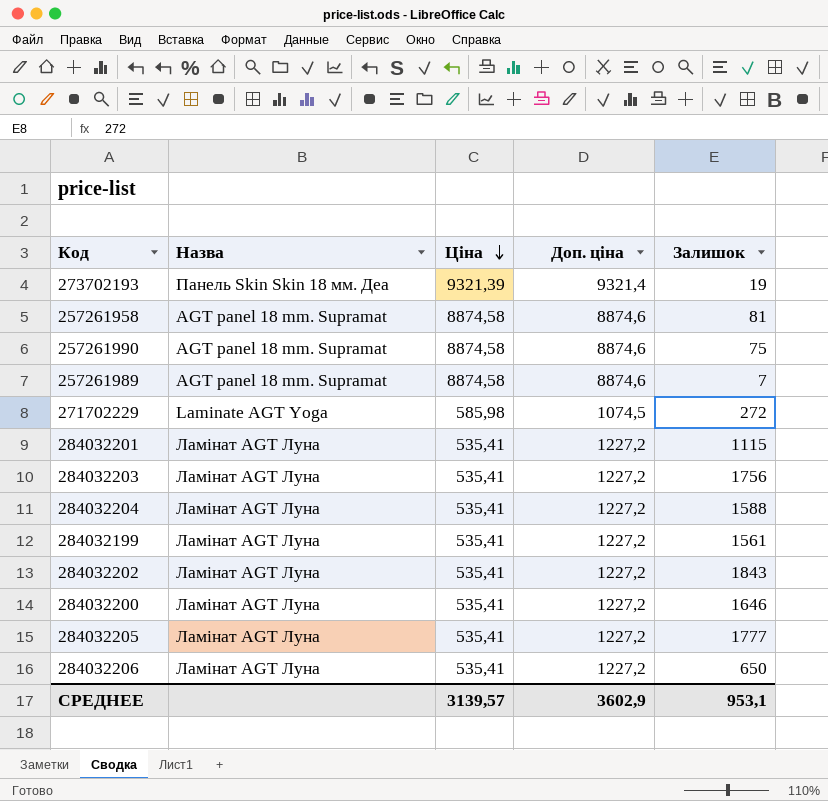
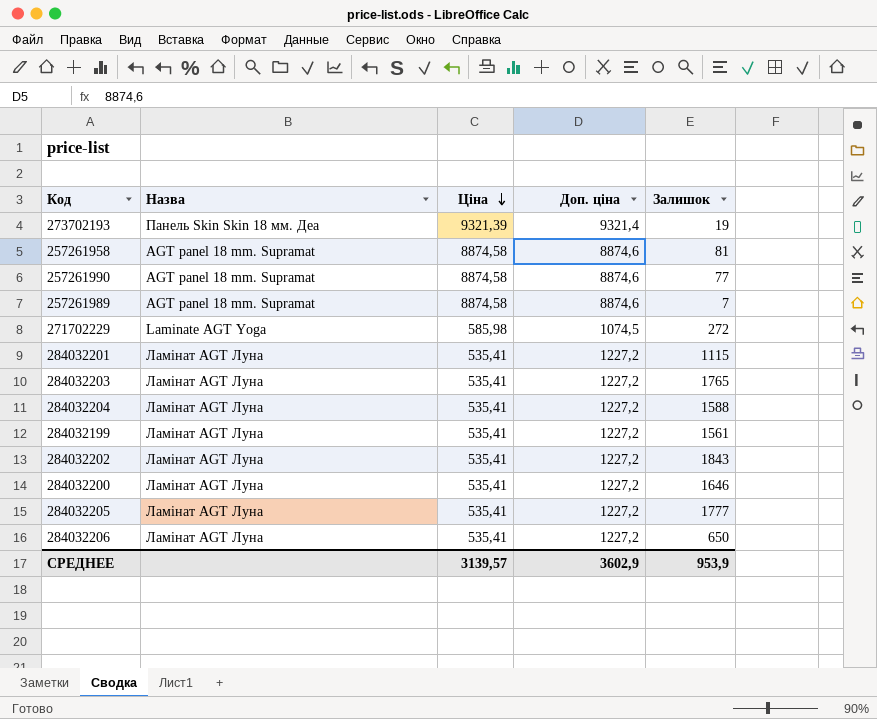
257261990 | Залишок: 75 -> 77
284032203 | Залишок: 1756 -> 1765
СРЕДНЕЕ | Залишок: 953,1 -> 953,9

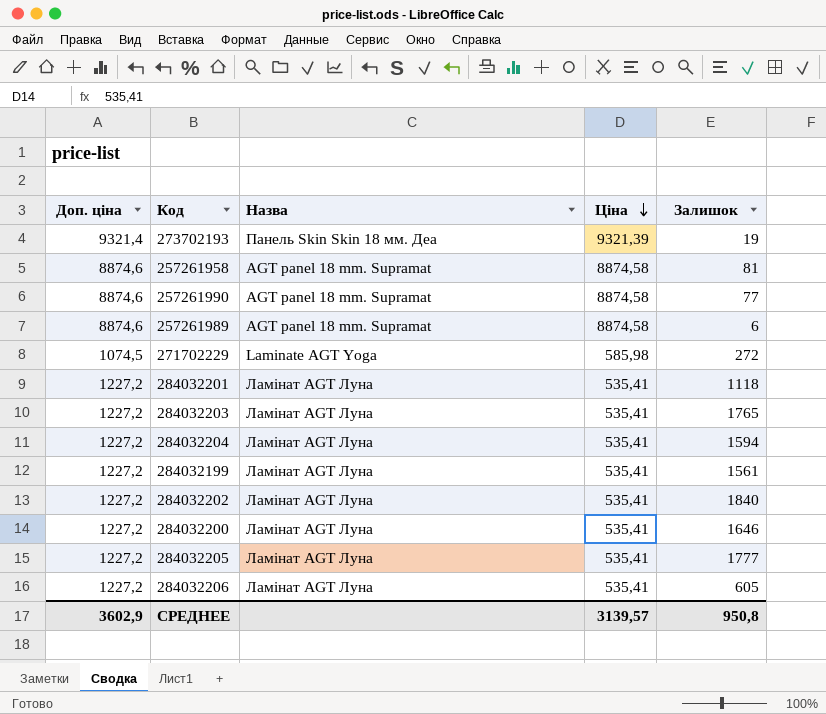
column Доп. ціна | position: 4 -> 1
257261989 | Залишок: 7 -> 6
284032201 | Залишок: 1115 -> 1118
284032204 | Залишок: 1588 -> 1594
284032202 | Залишок: 1843 -> 1840
284032206 | Залишок: 650 -> 605
СРЕДНЕЕ | Залишок: 953,9 -> 950,8

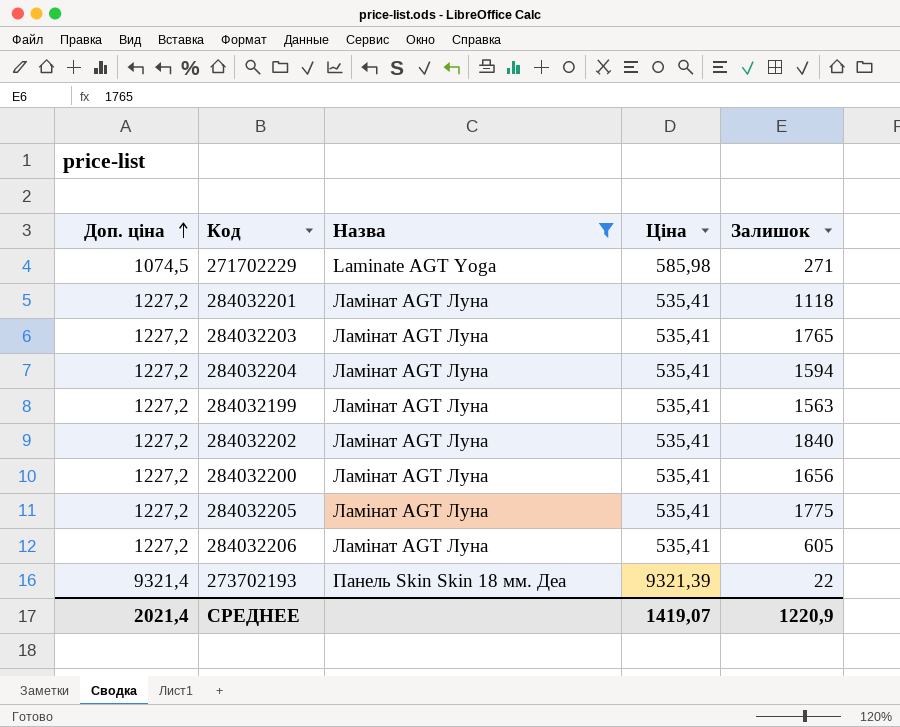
filter: none -> Назва != AGT panel 18 mm. Supramat
row order: Ціна descending -> Доп. ціна ascending
271702229 | Залишок: 272 -> 271
284032199 | Залишок: 1561 -> 1563
284032200 | Залишок: 1646 -> 1656
284032205 | Залишок: 1777 -> 1775
273702193 | Залишок: 19 -> 22
СРЕДНЕЕ | Доп. ціна: 3602,9 -> 2021,4
СРЕДНЕЕ | Ціна: 3139,57 -> 1419,07
СРЕДНЕЕ | Залишок: 950,8 -> 1220,9

